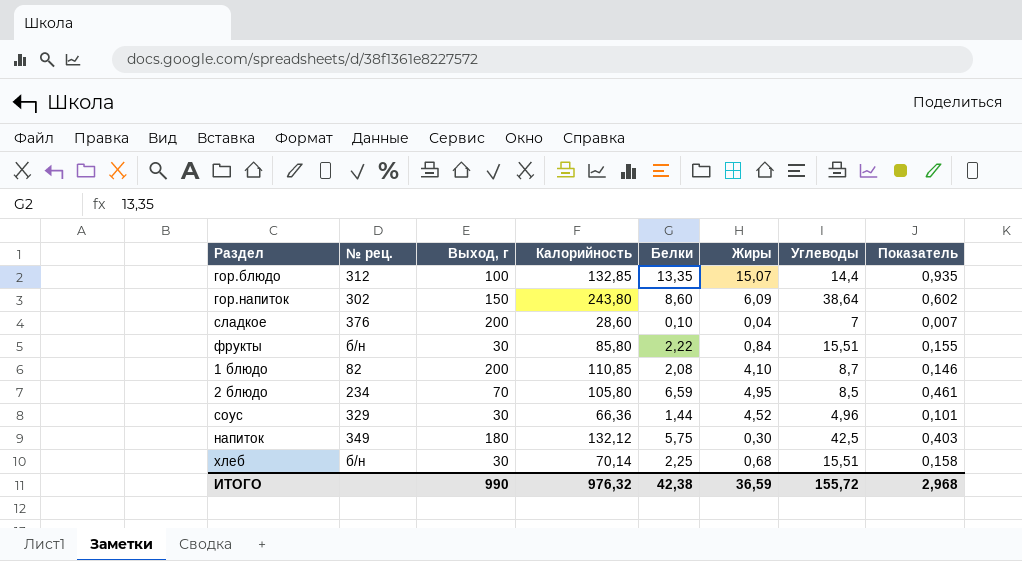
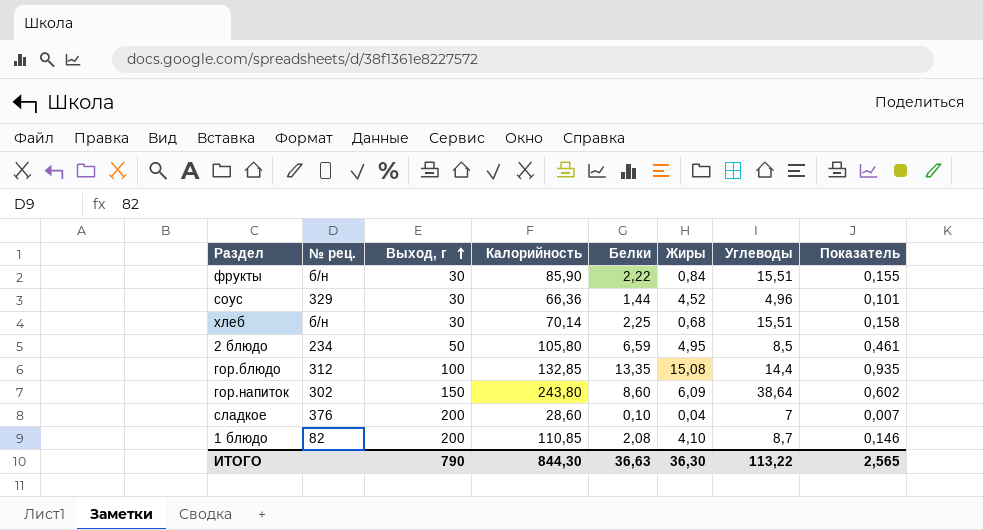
row order: none -> Выход, г ascending
row напиток: 349 | 180 | 132,12 | 5,75 | 0,30 | 42,5 | 0,403 -> none
фрукты | Калорийность: 85,80 -> 85,90
2 блюдо | Выход, г: 70 -> 50
гор.блюдо | Жиры: 15,07 -> 15,08
ИТОГО | Выход, г: 990 -> 790
ИТОГО | Калорийность: 976,32 -> 844,30
ИТОГО | Белки: 42,38 -> 36,63
ИТОГО | Жиры: 36,59 -> 36,30
ИТОГО | Углеводы: 155,72 -> 113,22
ИТОГО | Показатель: 2,968 -> 2,565

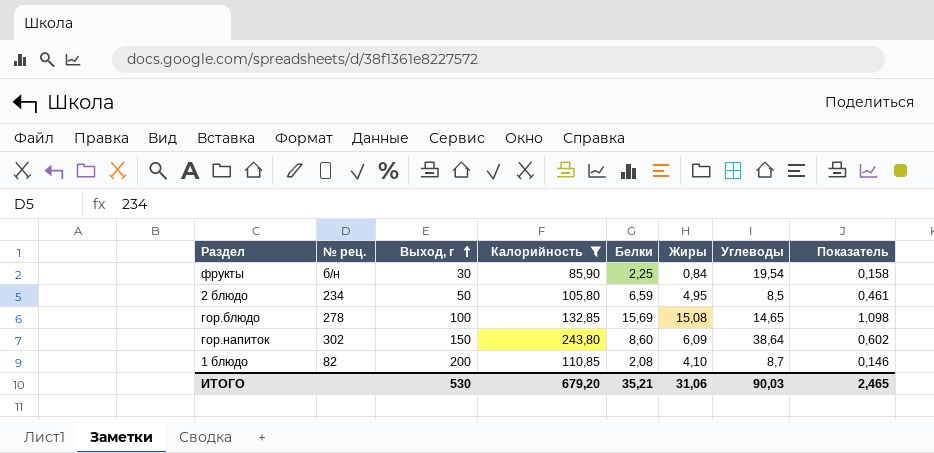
filter: none -> Калорийность >= 85,90
фрукты | Белки: 2,22 -> 2,25
фрукты | Углеводы: 15,51 -> 19,54
фрукты | Показатель: 0,155 -> 0,158
гор.блюдо | № рец.: 312 -> 278
гор.блюдо | Белки: 13,35 -> 15,69
гор.блюдо | Углеводы: 14,4 -> 14,65
гор.блюдо | Показатель: 0,935 -> 1,098
ИТОГО | Выход, г: 790 -> 530
ИТОГО | Калорийность: 844,30 -> 679,20
ИТОГО | Белки: 36,63 -> 35,21
ИТОГО | Жиры: 36,30 -> 31,06
ИТОГО | Углеводы: 113,22 -> 90,03
ИТОГО | Показатель: 2,565 -> 2,465

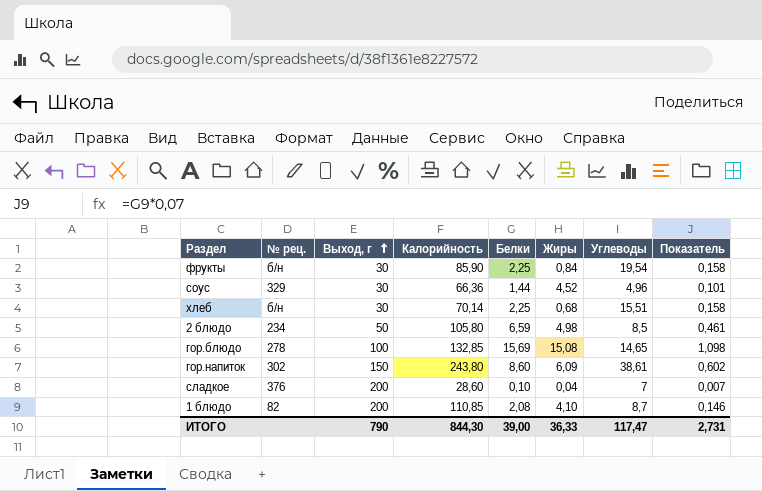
filter: Калорийность >= 85,90 -> none
2 блюдо | Жиры: 4,95 -> 4,98
гор.напиток | Углеводы: 38,64 -> 38,61
ИТОГО | Выход, г: 530 -> 790
ИТОГО | Калорийность: 679,20 -> 844,30
ИТОГО | Белки: 35,21 -> 39,00
ИТОГО | Жиры: 31,06 -> 36,33
ИТОГО | Углеводы: 90,03 -> 117,47
ИТОГО | Показатель: 2,465 -> 2,731

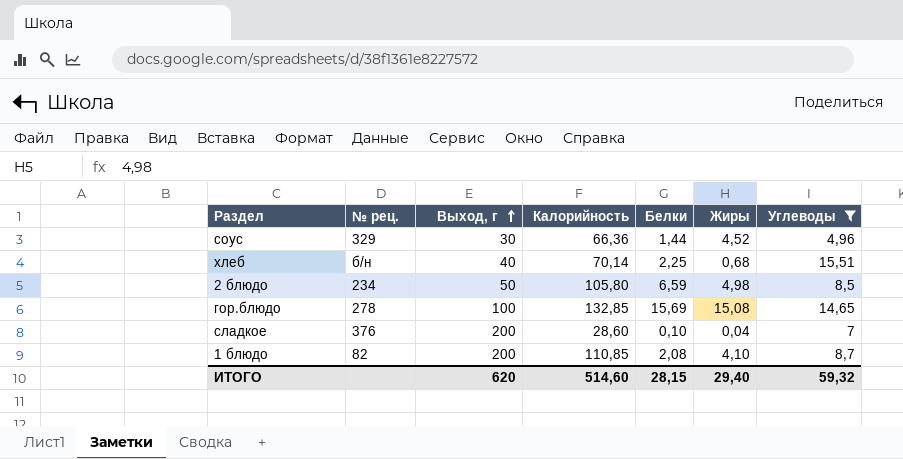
filter: none -> Углеводы <= 15,51
column Показатель | formula: [Белки] * 0,07 -> none
хлеб | Выход, г: 30 -> 40
ИТОГО | Выход, г: 790 -> 620
ИТОГО | Калорийность: 844,30 -> 514,60
ИТОГО | Белки: 39,00 -> 28,15
ИТОГО | Жиры: 36,33 -> 29,40
ИТОГО | Углеводы: 117,47 -> 59,32

